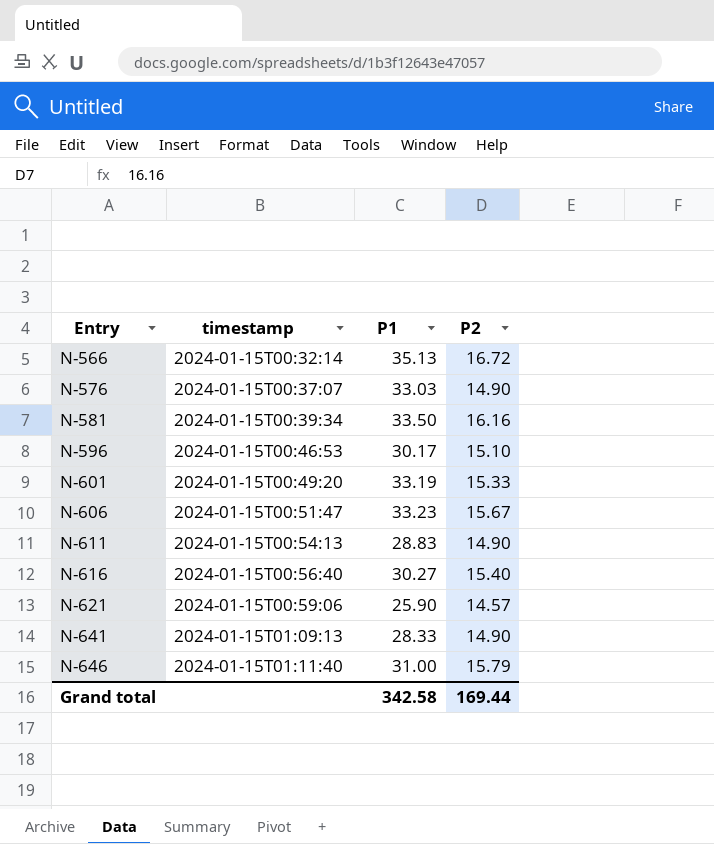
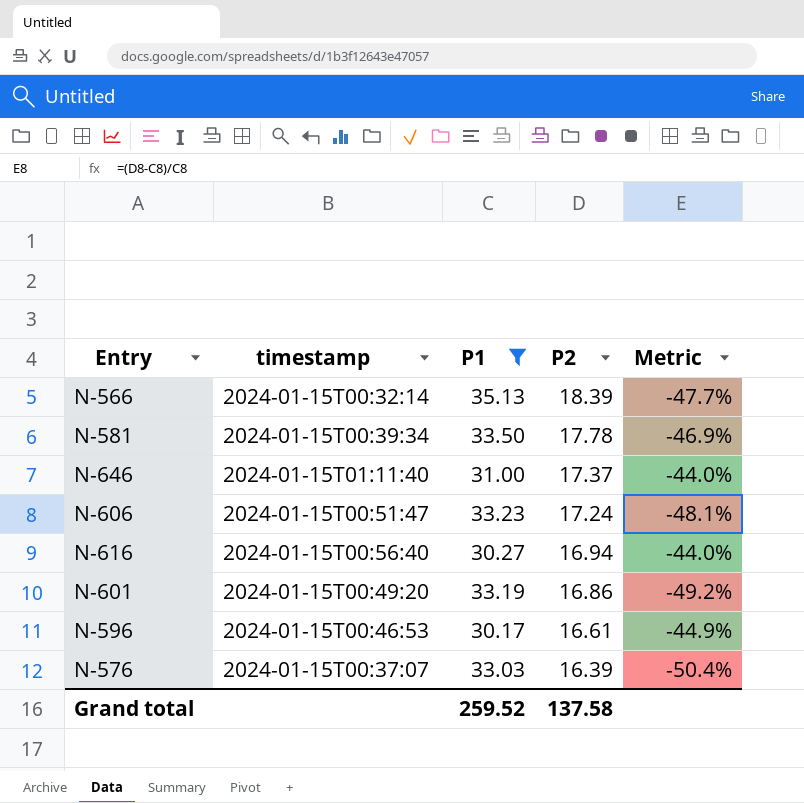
filter: none -> P1 >= 30.17
row order: Entry ascending -> P2 descending
column Metric | formula: none -> ([P2] - [P1]) / [P1]
N-566 | P2: 16.72 -> 18.39
N-581 | P2: 16.16 -> 17.78
N-646 | P2: 15.79 -> 17.37
N-606 | P2: 15.67 -> 17.24
N-616 | P2: 15.40 -> 16.94
N-601 | P2: 15.33 -> 16.86
N-596 | P2: 15.10 -> 16.61
N-576 | P2: 14.90 -> 16.39
Grand total | P1: 342.58 -> 259.52
Grand total | P2: 169.44 -> 137.58

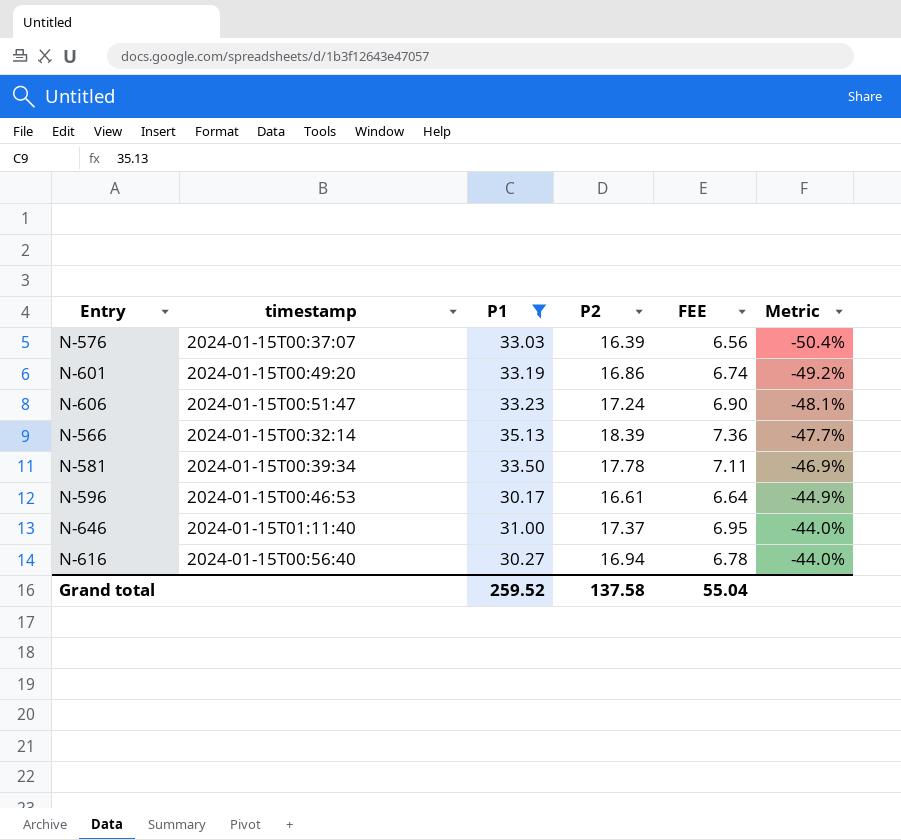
row order: P2 descending -> Metric ascending
column FEE | formula: none -> [P2] * 0.4

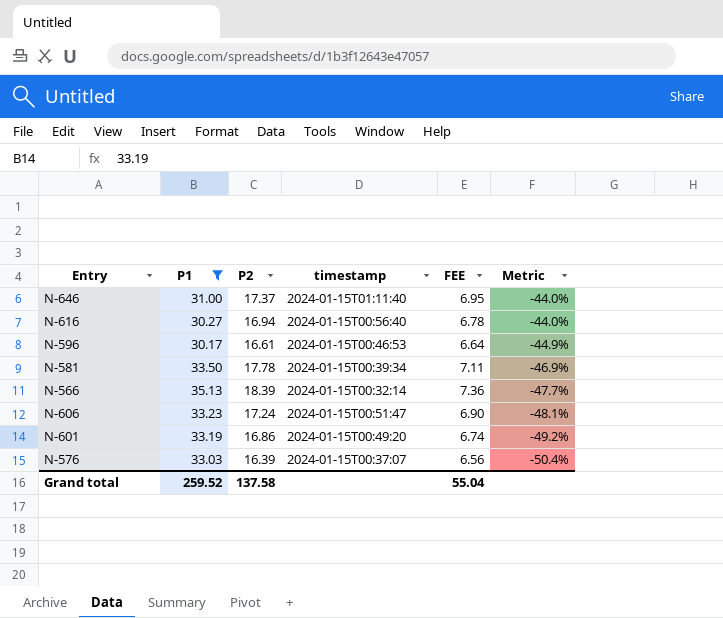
row order: Metric ascending -> Metric descending
column timestamp | position: 2 -> 4

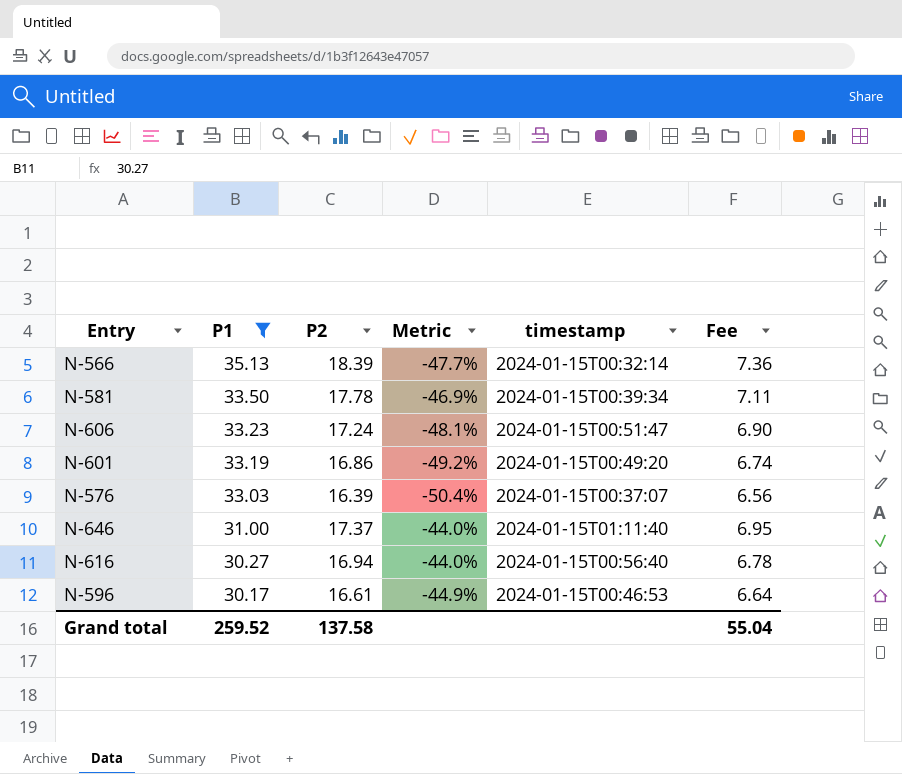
row order: Metric descending -> P1 descending
column Metric | position: 6 -> 4
column name: FEE -> Fee

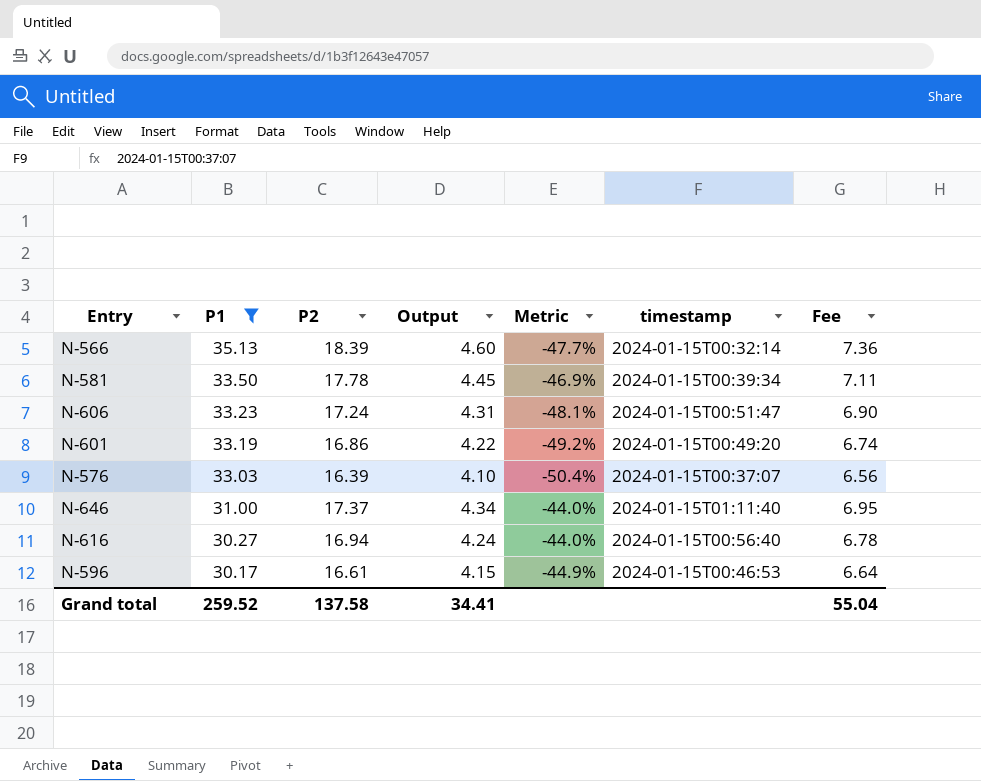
column Output | formula: none -> [P2] * 0.25

